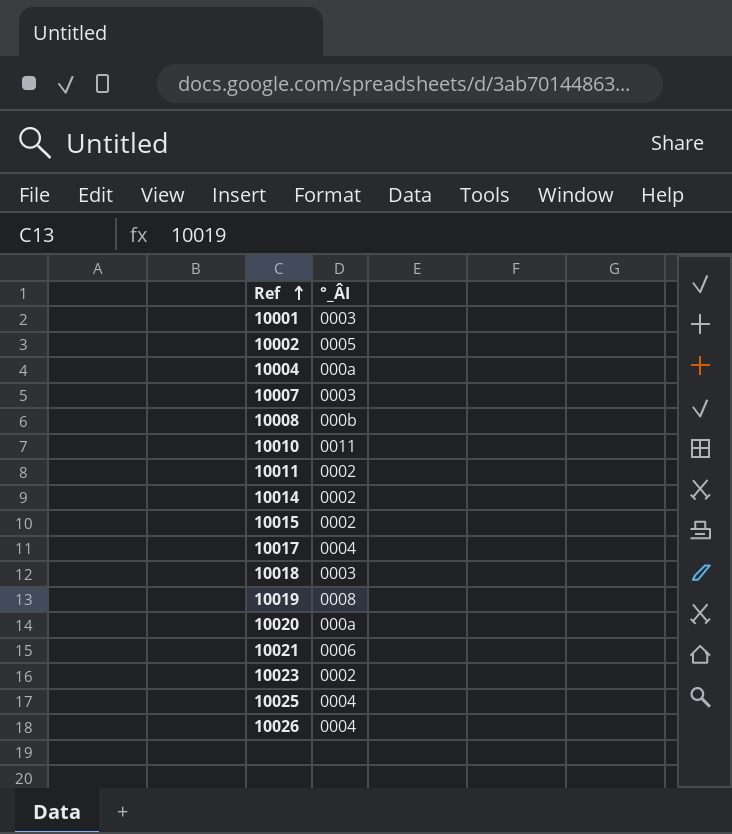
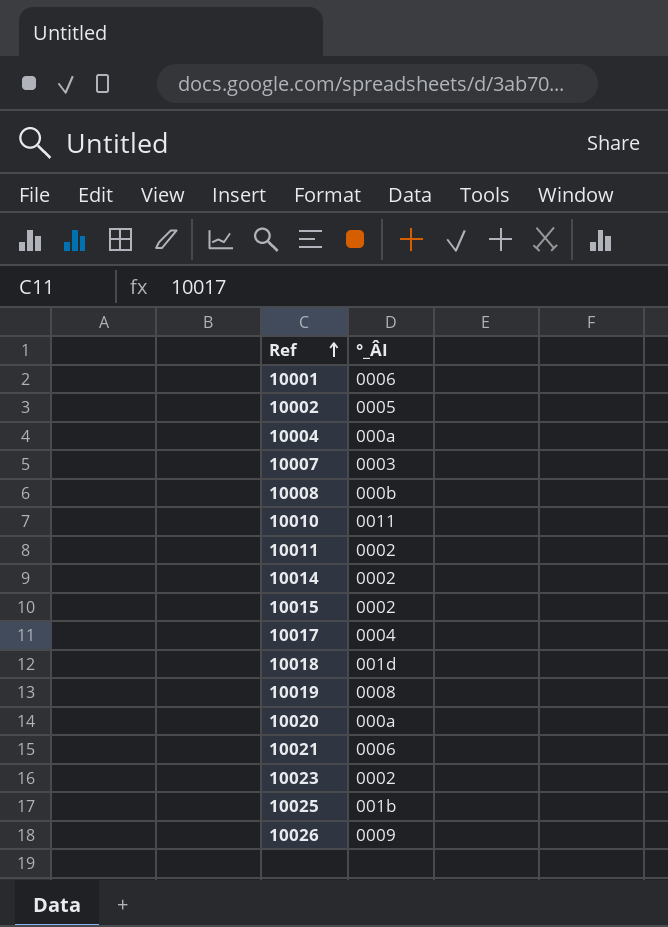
10001 | °_ÂI: 0003 -> 0006
10018 | °_ÂI: 0003 -> 001d
10025 | °_ÂI: 0004 -> 001b
10026 | °_ÂI: 0004 -> 0009

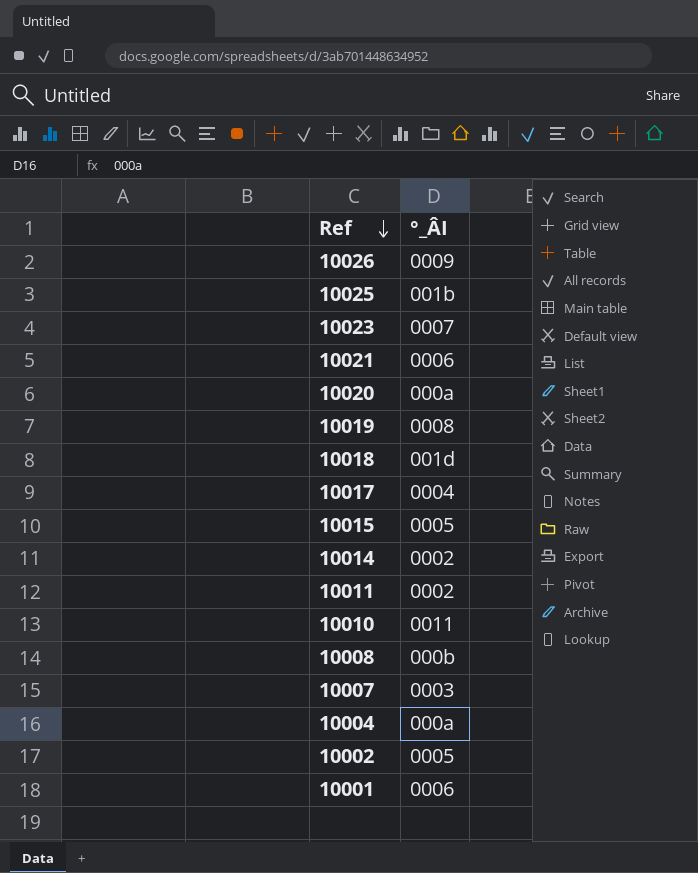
row order: Ref ascending -> Ref descending
10023 | °_ÂI: 0002 -> 0007
10015 | °_ÂI: 0002 -> 0005

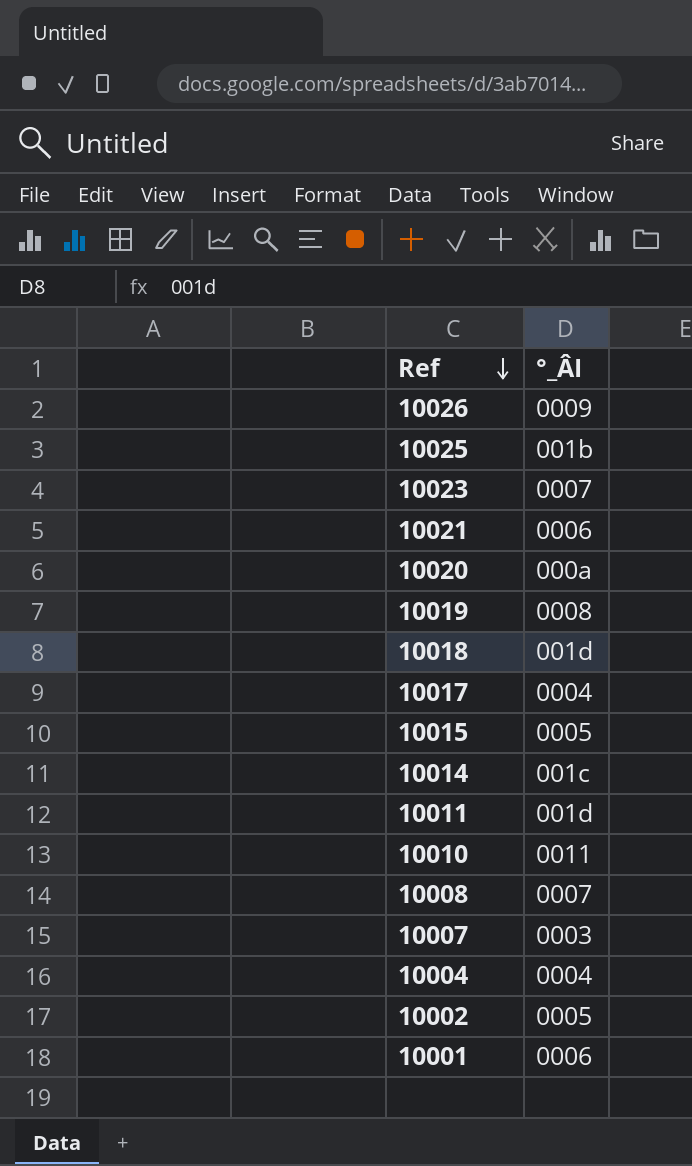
10014 | °_ÂI: 0002 -> 001c
10011 | °_ÂI: 0002 -> 001d
10008 | °_ÂI: 000b -> 0007
10004 | °_ÂI: 000a -> 0004

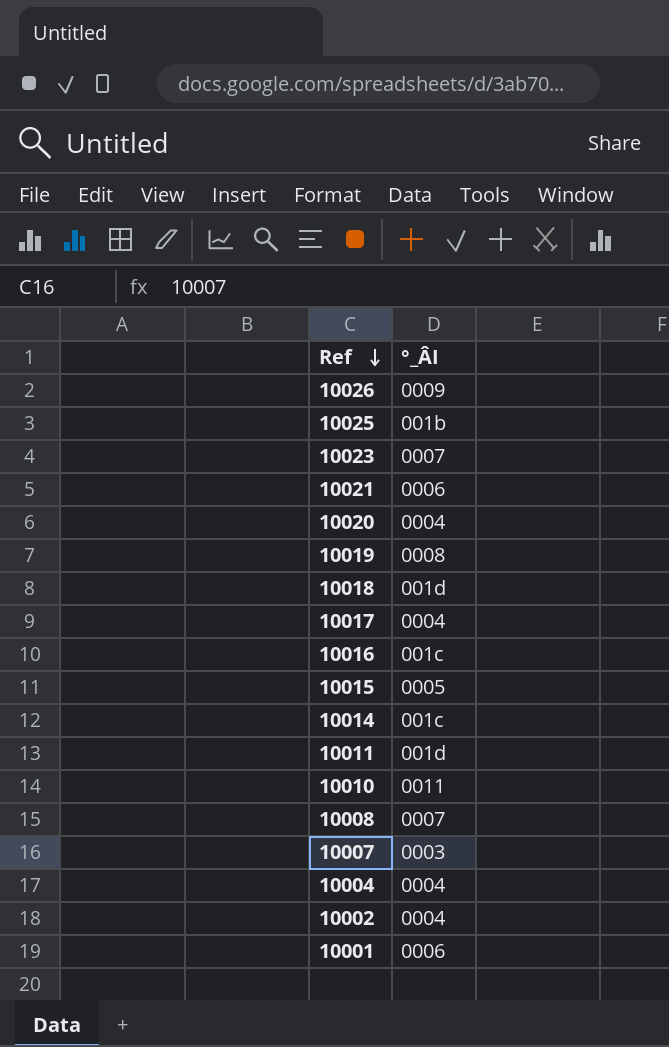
10020 | °_ÂI: 000a -> 0004
row 10016: none -> 001c
10002 | °_ÂI: 0005 -> 0004

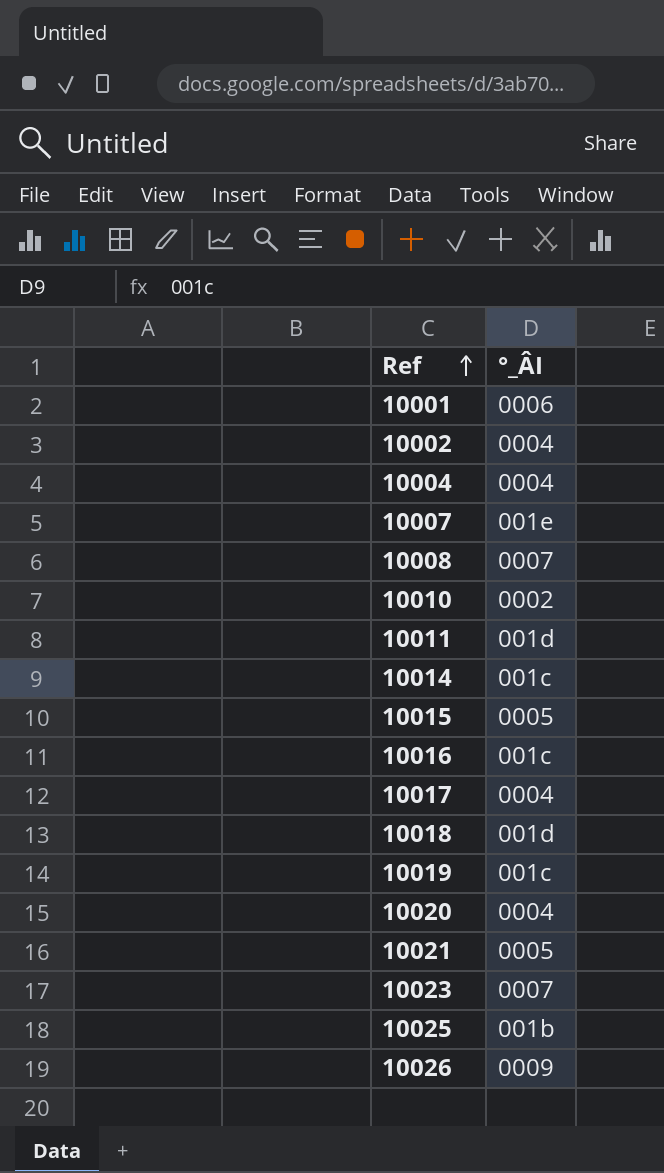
row order: Ref descending -> Ref ascending
10007 | °_ÂI: 0003 -> 001e
10010 | °_ÂI: 0011 -> 0002
10019 | °_ÂI: 0008 -> 001c
10021 | °_ÂI: 0006 -> 0005

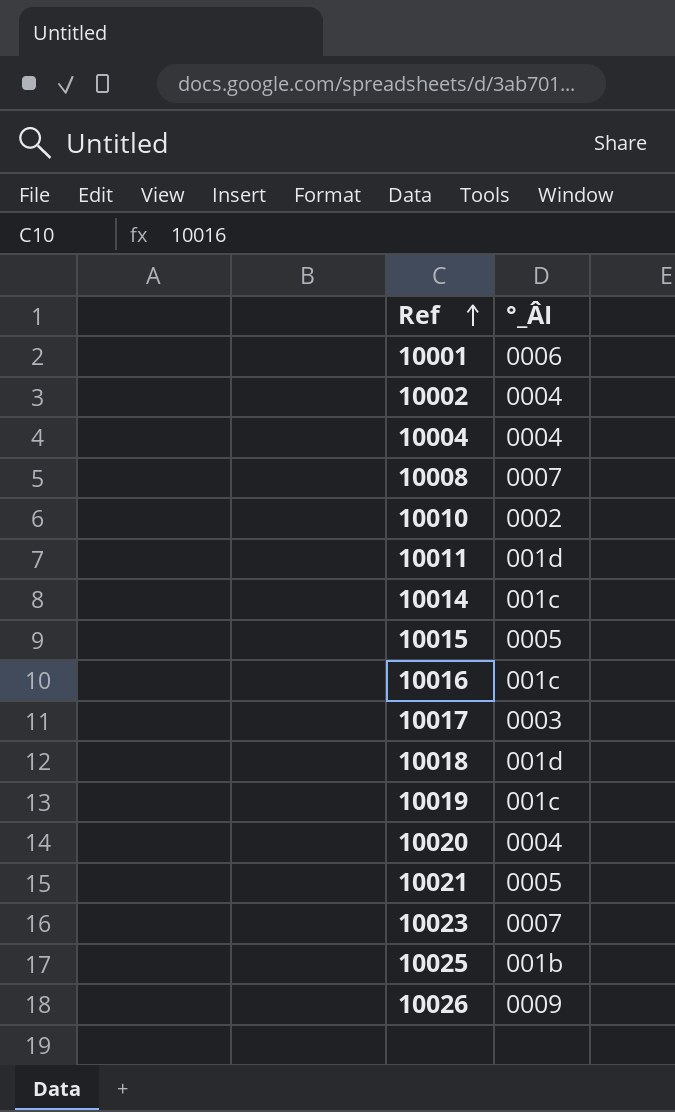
row 10007: 001e -> none
10017 | °_ÂI: 0004 -> 0003

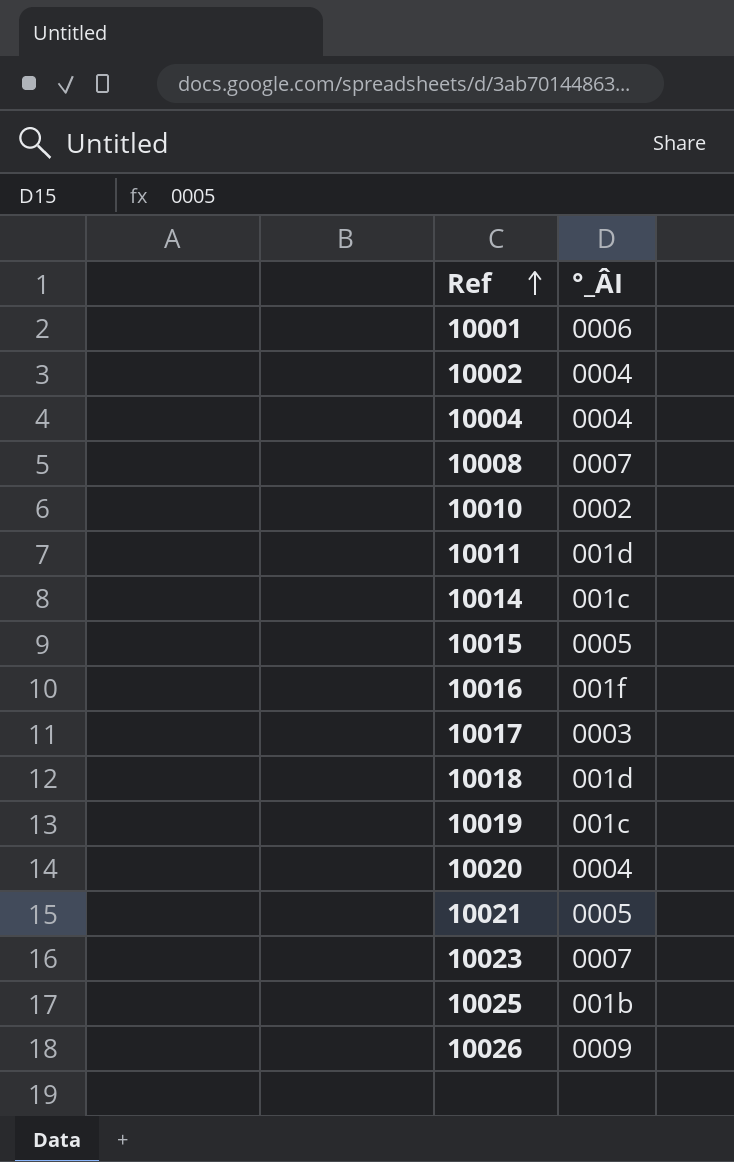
10016 | °_ÂI: 001c -> 001f

